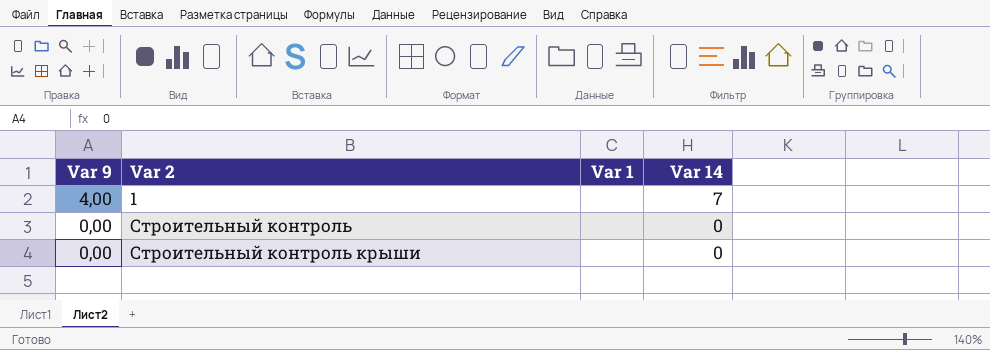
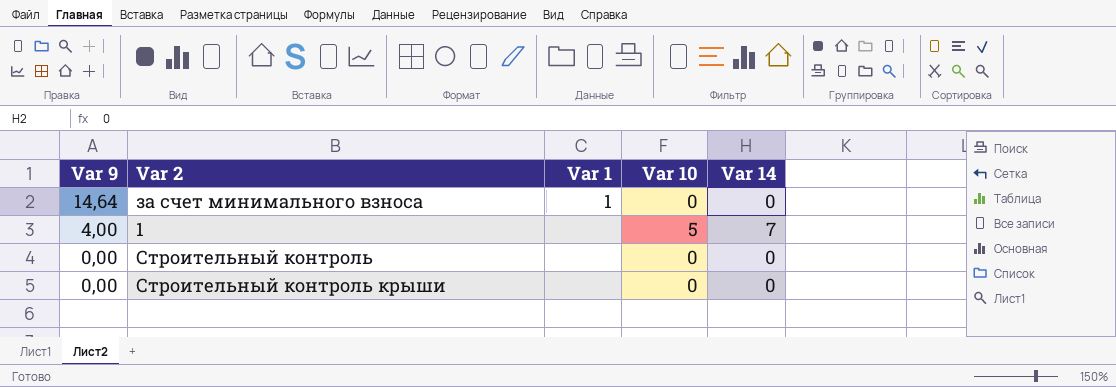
column Var 10 | position: none -> 4
row за счет минимального взноса: none -> 14,64 | 1 | 0 | 0

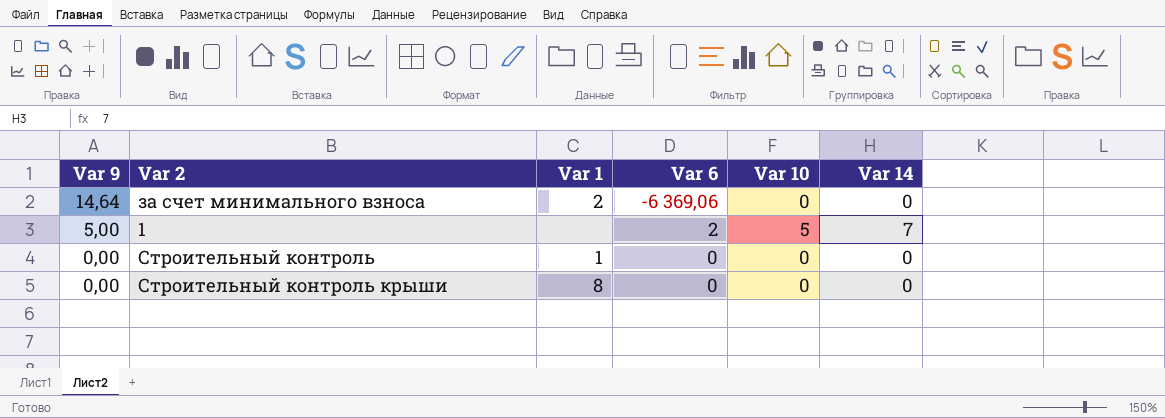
column Var 6 | position: none -> 4
за счет минимального взноса | Var 1: 1 -> 2
1 | Var 9: 4,00 -> 5,00
Строительный контроль | Var 1: none -> 1
Строительный контроль крыши | Var 1: none -> 8

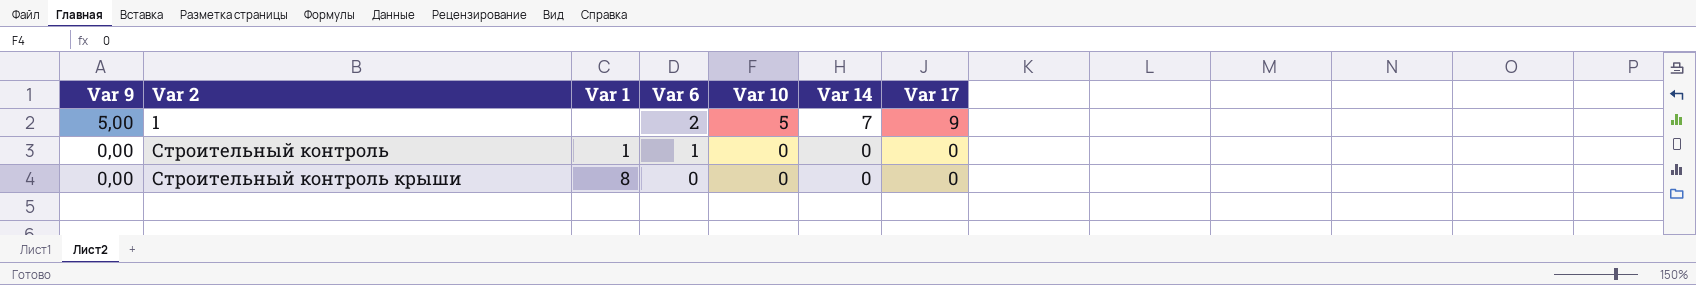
column Var 17 | position: none -> 7
row за счет минимального взноса: 14,64 | 2 | -6 369,06 | 0 | 0 -> none
Строительный контроль | Var 6: 0 -> 1

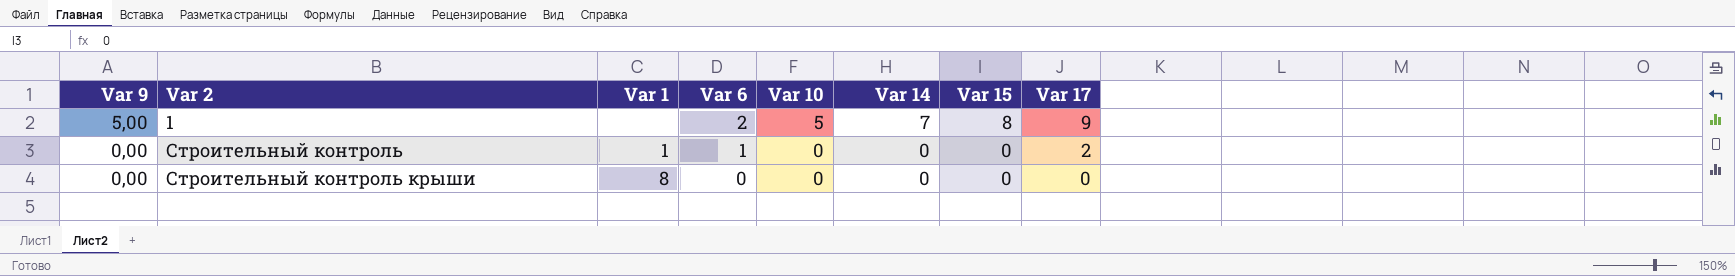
column Var 15 | position: none -> 7
Строительный контроль | Var 17: 0 -> 2

